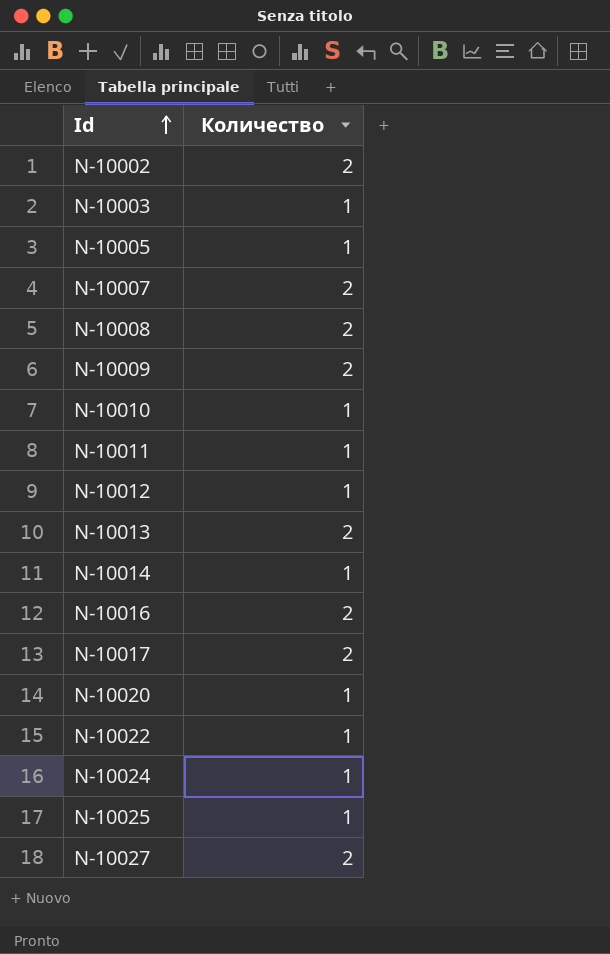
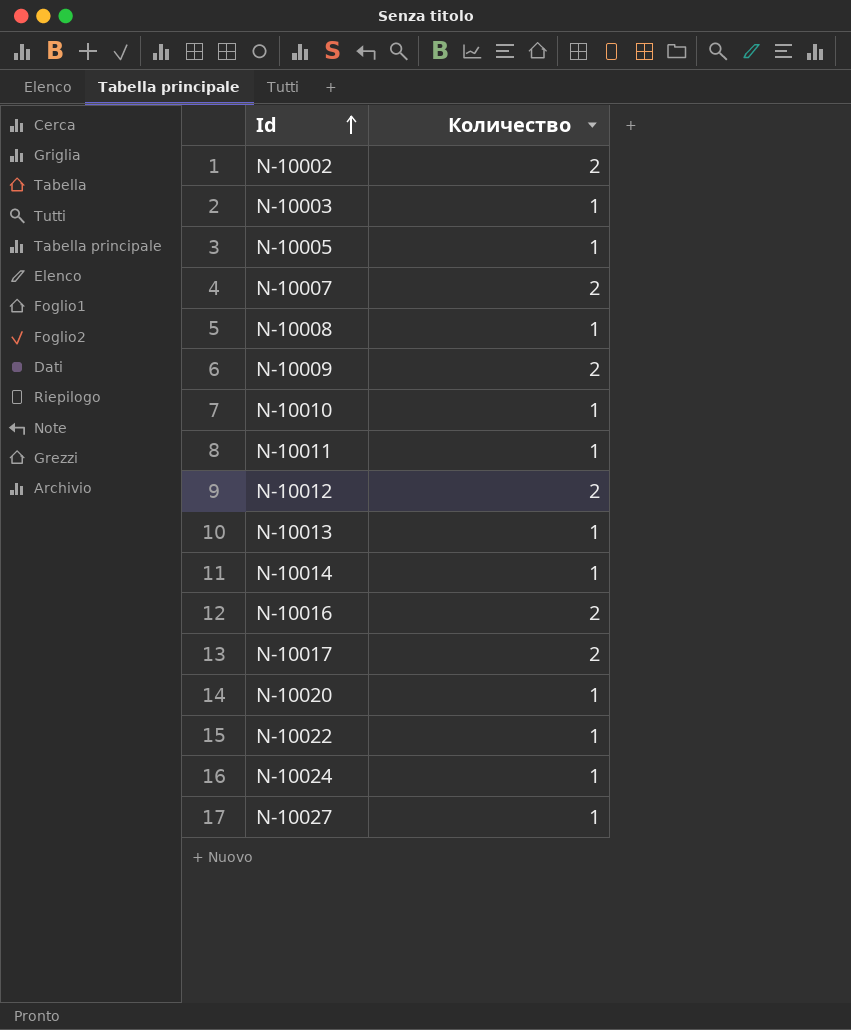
row N-10025: 1 -> none
N-10008 | Количество: 2 -> 1
N-10012 | Количество: 1 -> 2
N-10013 | Количество: 2 -> 1
N-10027 | Количество: 2 -> 1

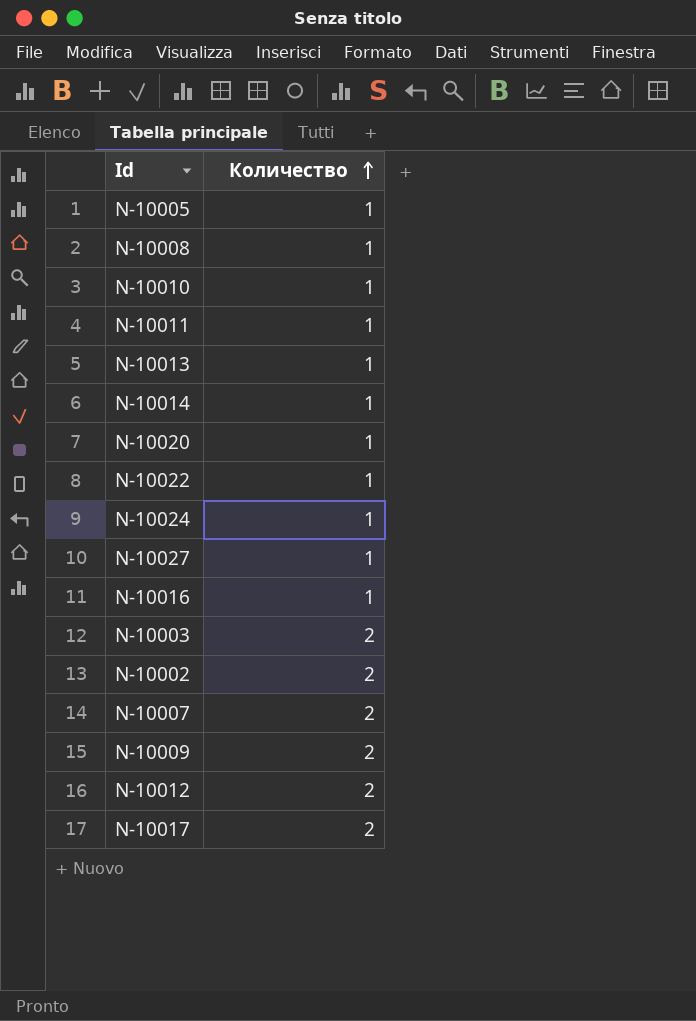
row order: Id ascending -> Количество ascending
N-10016 | Количество: 2 -> 1
N-10003 | Количество: 1 -> 2

